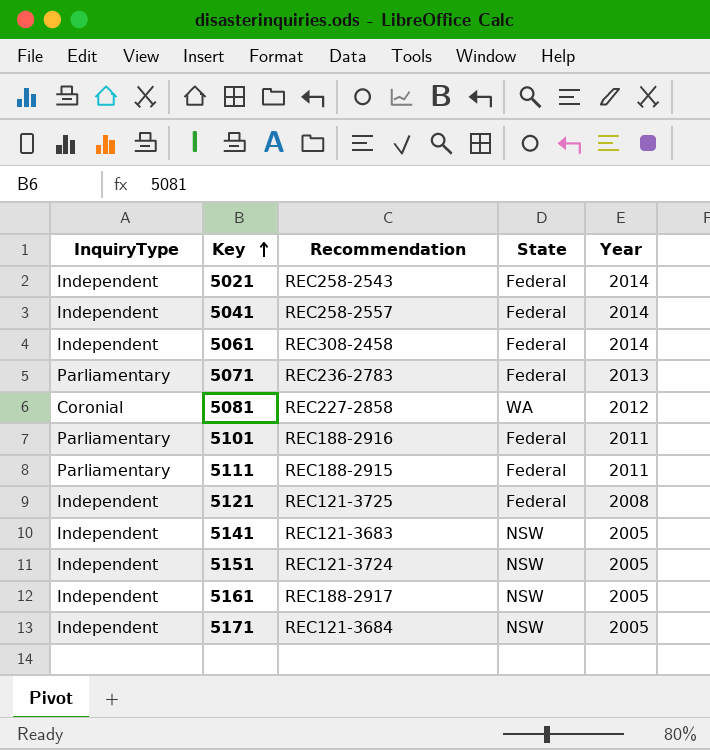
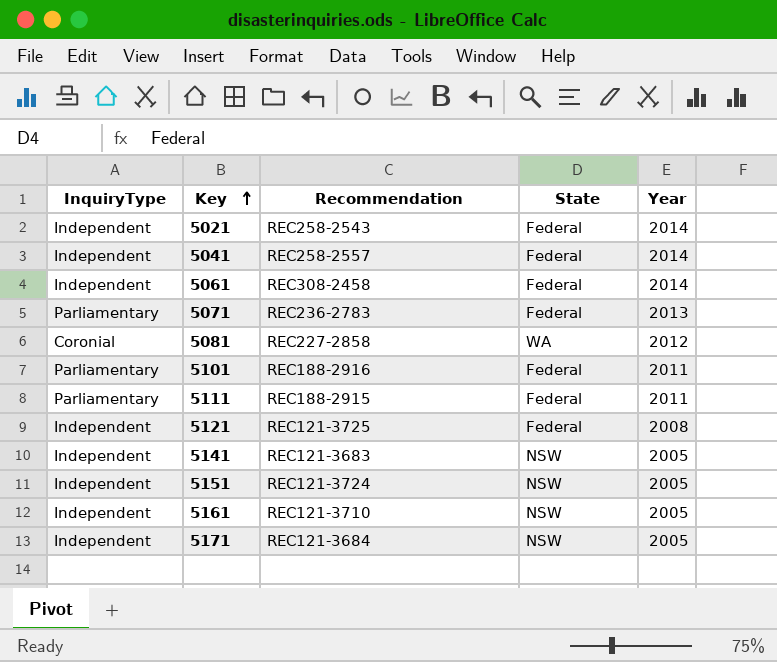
5161 | Recommendation: REC188-2917 -> REC121-3710

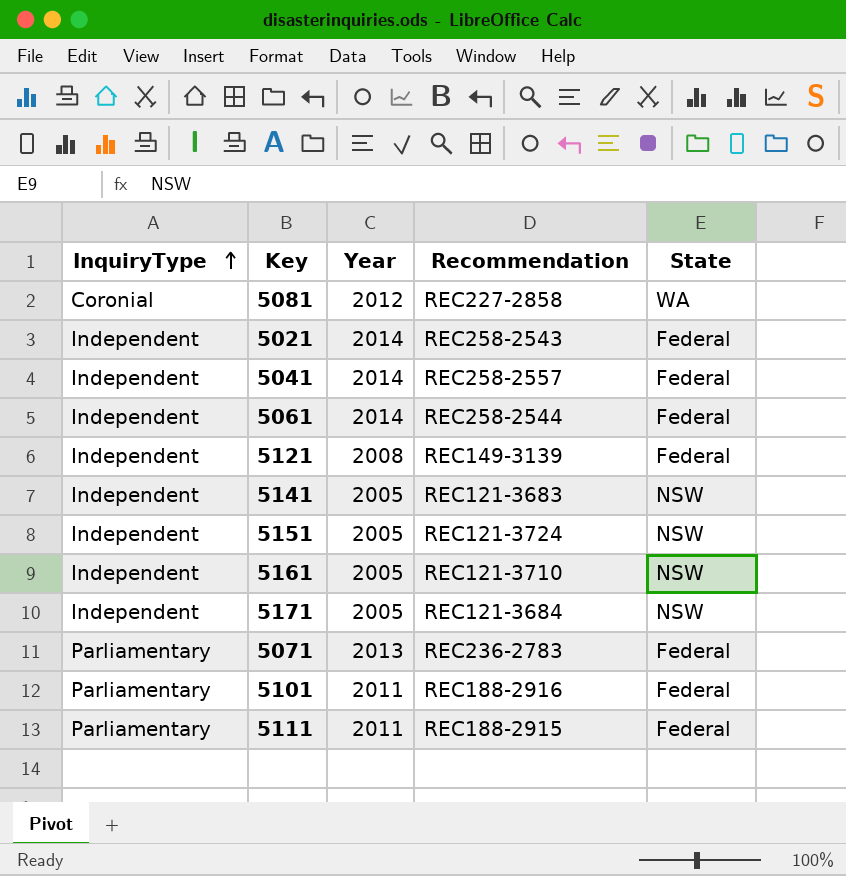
row order: Key ascending -> InquiryType ascending
column Year | position: 5 -> 3
5061 | Recommendation: REC308-2458 -> REC258-2544
5121 | Recommendation: REC121-3725 -> REC149-3139

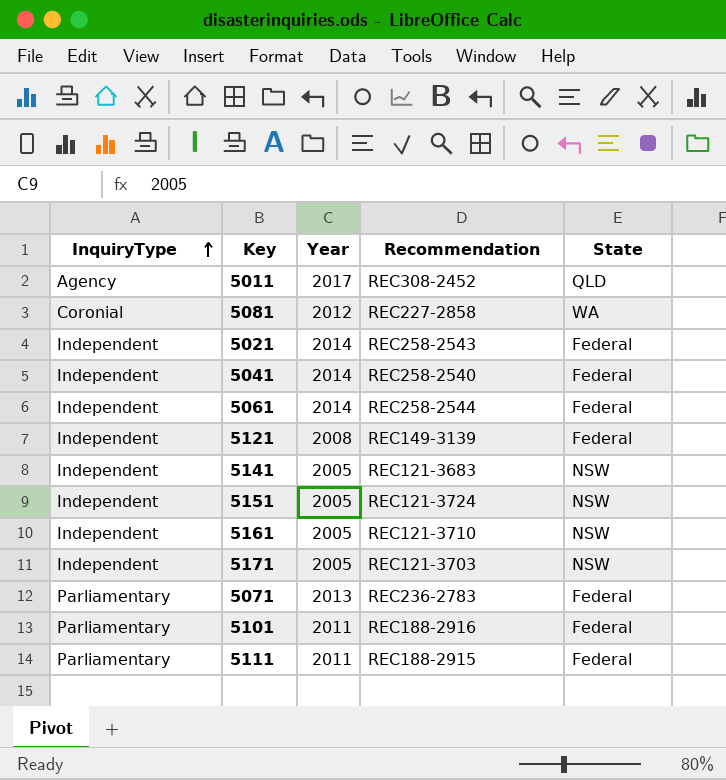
row 5011: none -> Agency | 2017 | REC308-2452 | QLD
5041 | Recommendation: REC258-2557 -> REC258-2540
5171 | Recommendation: REC121-3684 -> REC121-3703

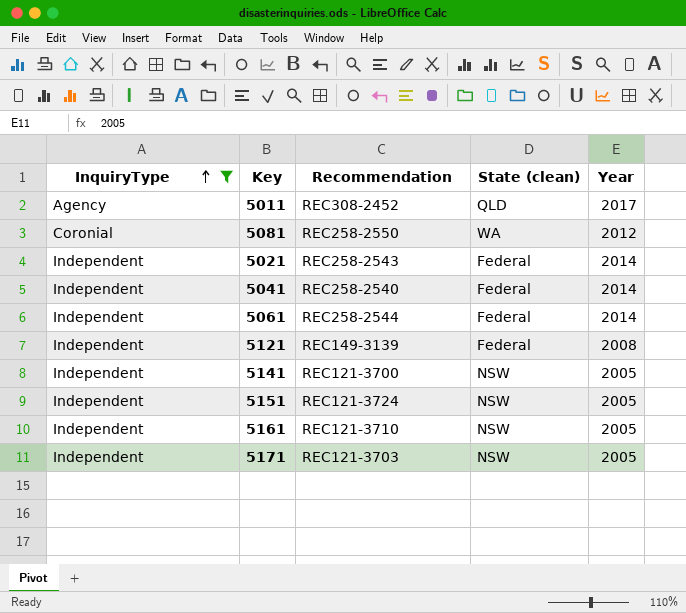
filter: none -> InquiryType != Parliamentary
column name: State -> State (clean)
column Year | position: 3 -> 5
5081 | Recommendation: REC227-2858 -> REC258-2550
5141 | Recommendation: REC121-3683 -> REC121-3700

